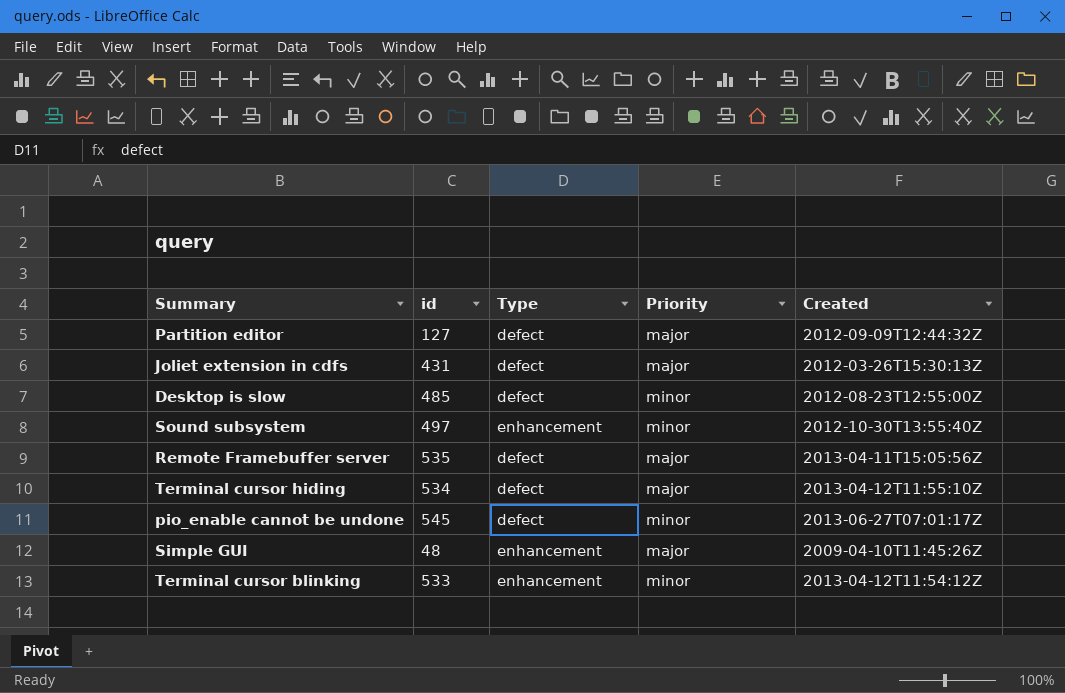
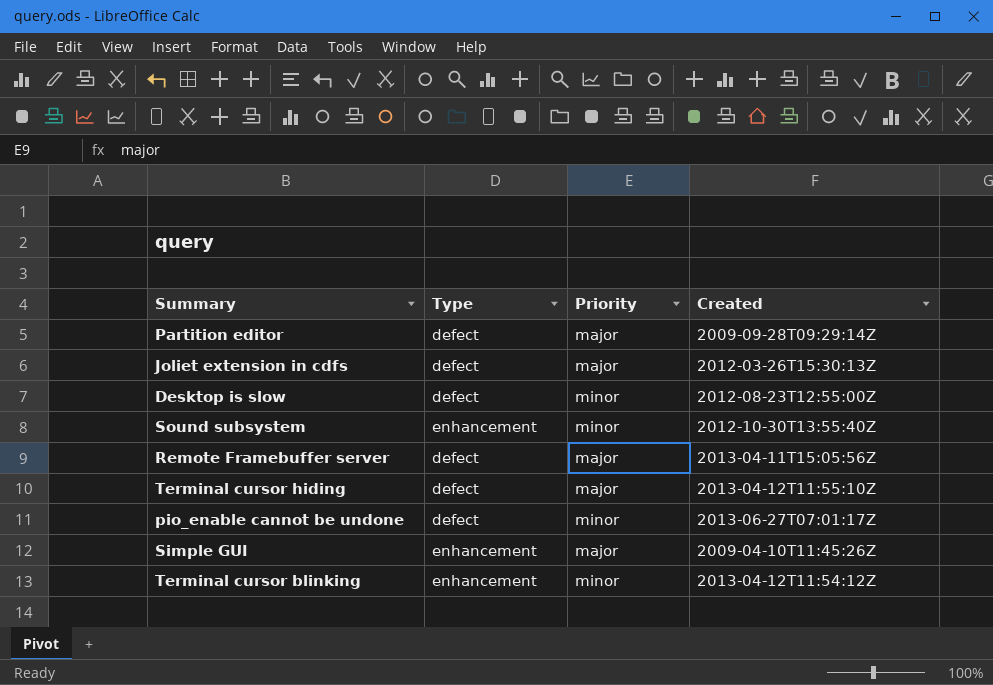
column id | position: 2 -> none
Partition editor | Created: 2012-09-09T12:44:32Z -> 2009-09-28T09:29:14Z

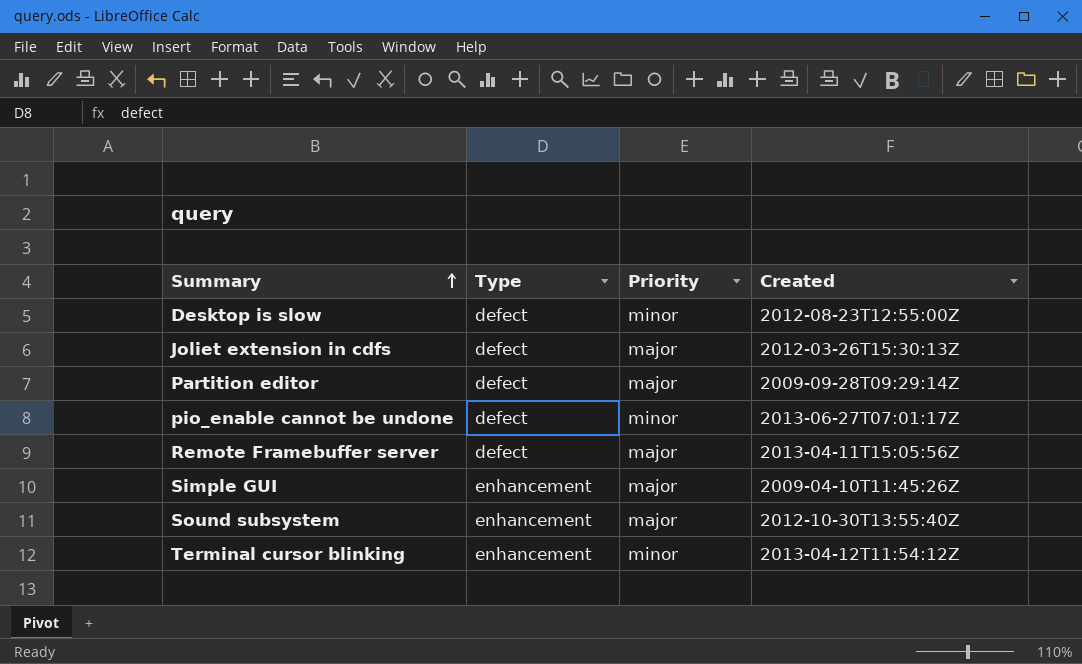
row order: none -> Summary ascending
row Terminal cursor hiding: defect | major | 2013-04-12T11:55:10Z -> none
Sound subsystem | Priority: minor -> major

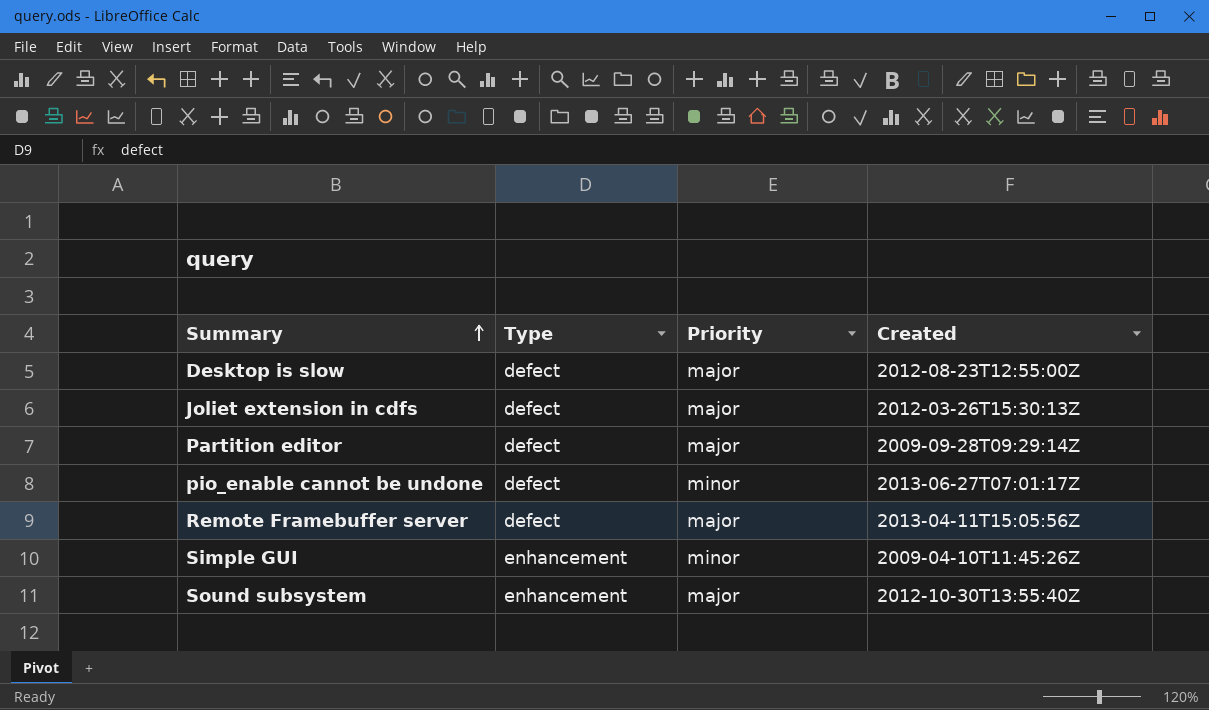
row Terminal cursor blinking: enhancement | minor | 2013-04-12T11:54:12Z -> none
Desktop is slow | Priority: minor -> major
Simple GUI | Priority: major -> minor

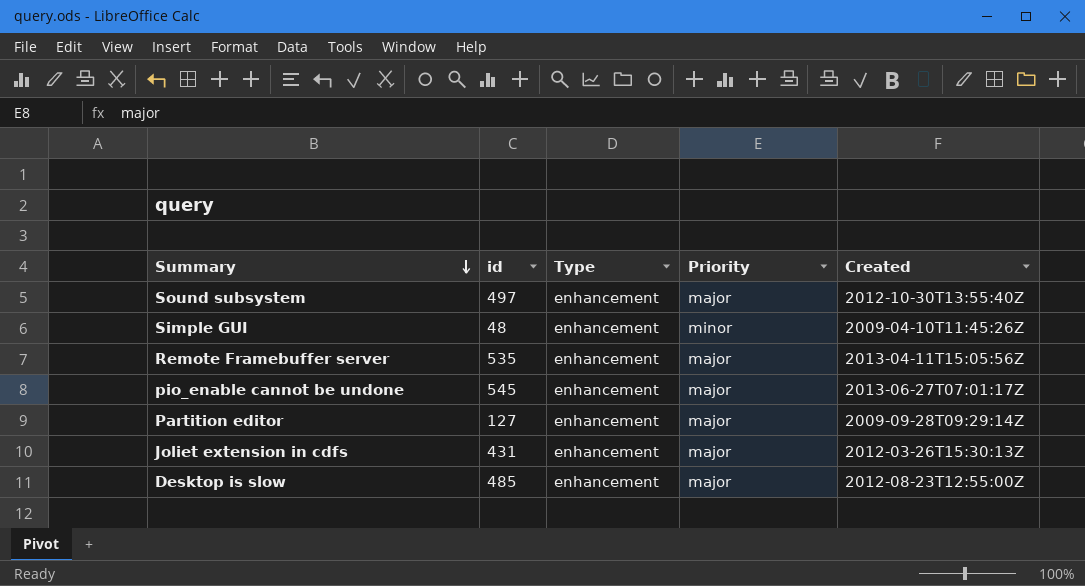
row order: Summary ascending -> Summary descending
column id | position: none -> 2
Remote Framebuffer server | Type: defect -> enhancement
pio_enable cannot be undone | Type: defect -> enhancement
pio_enable cannot be undone | Priority: minor -> major
Partition editor | Type: defect -> enhancement
Joliet extension in cdfs | Type: defect -> enhancement
Desktop is slow | Type: defect -> enhancement

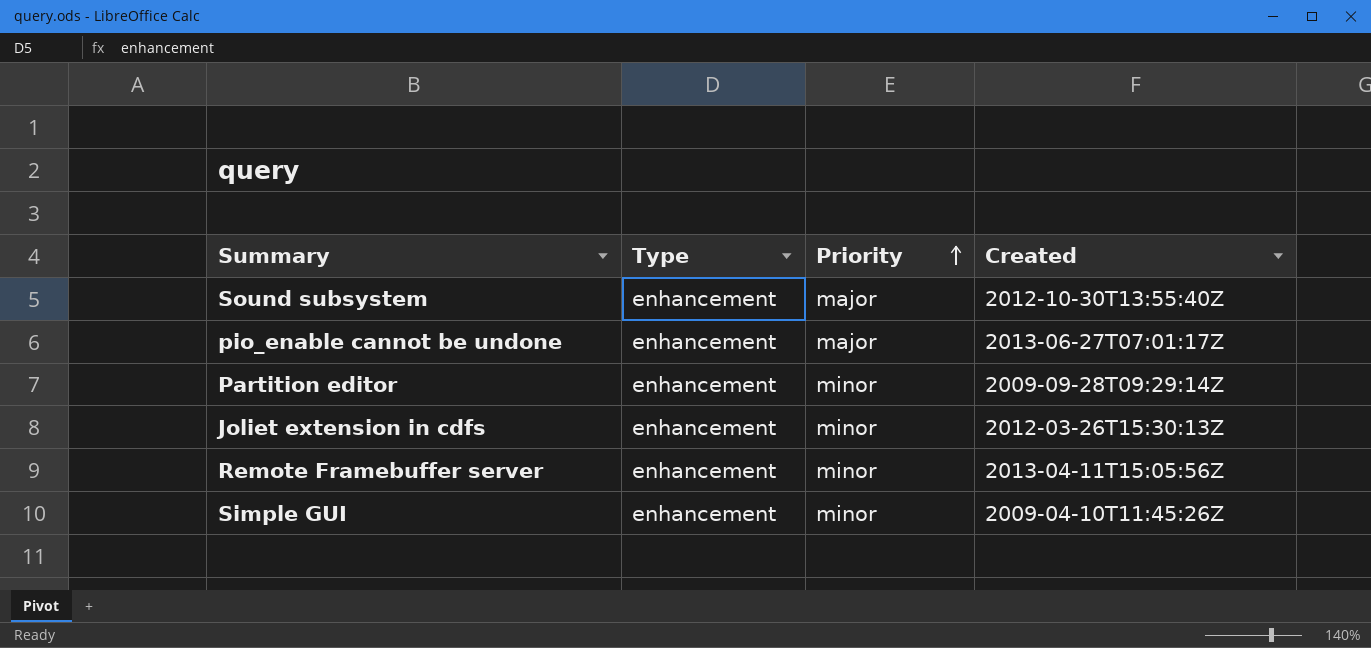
row order: Summary descending -> Priority ascending
column id | position: 2 -> none
row Desktop is slow: 485 | enhancement | major | 2012-08-23T12:55:00Z -> none
Partition editor | Priority: major -> minor
Joliet extension in cdfs | Priority: major -> minor
Remote Framebuffer server | Priority: major -> minor

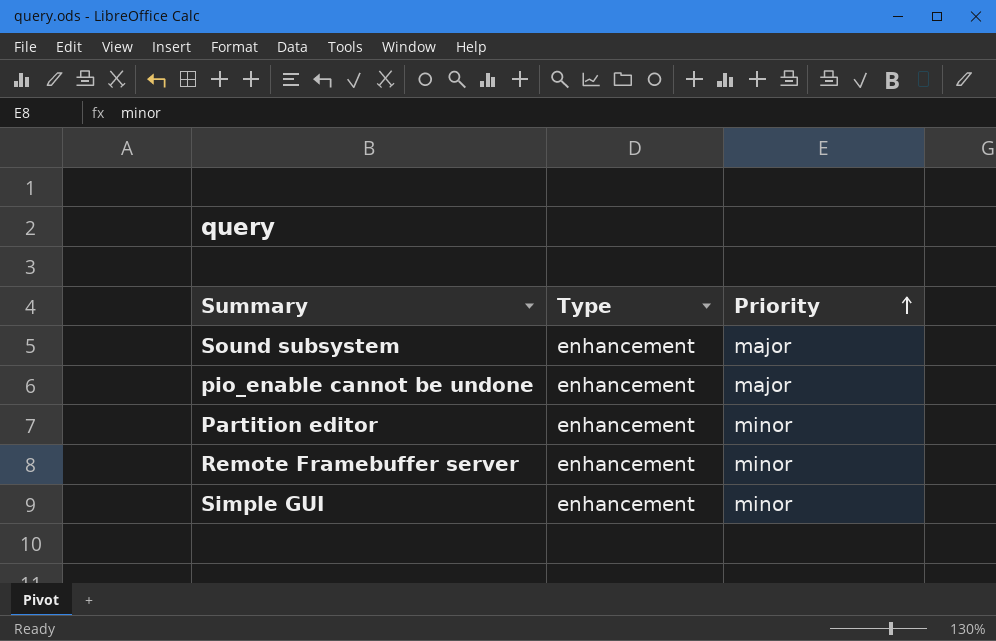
column Created | position: 4 -> none
row Joliet extension in cdfs: enhancement | minor | 2012-03-26T15:30:13Z -> none

